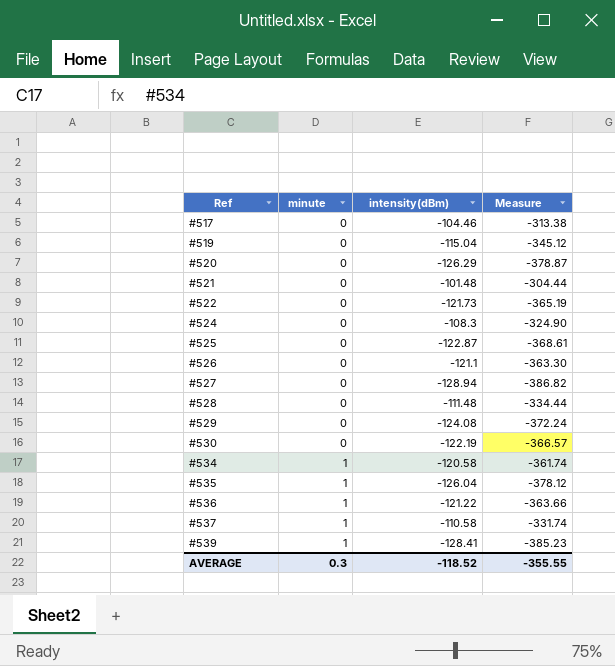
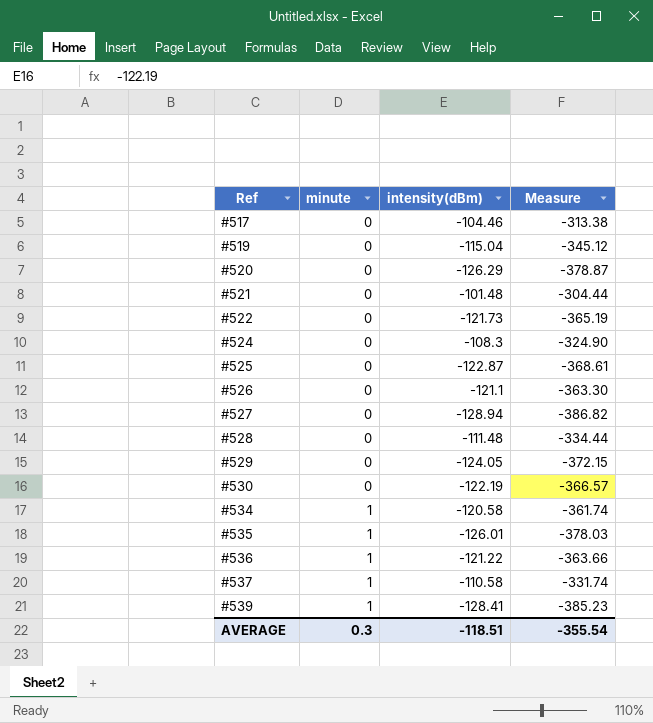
#529 | intensity(dBm): -124.08 -> -124.05
#529 | Measure: -372.24 -> -372.15
#535 | intensity(dBm): -126.04 -> -126.01
#535 | Measure: -378.12 -> -378.03
AVERAGE | intensity(dBm): -118.52 -> -118.51
AVERAGE | Measure: -355.55 -> -355.54

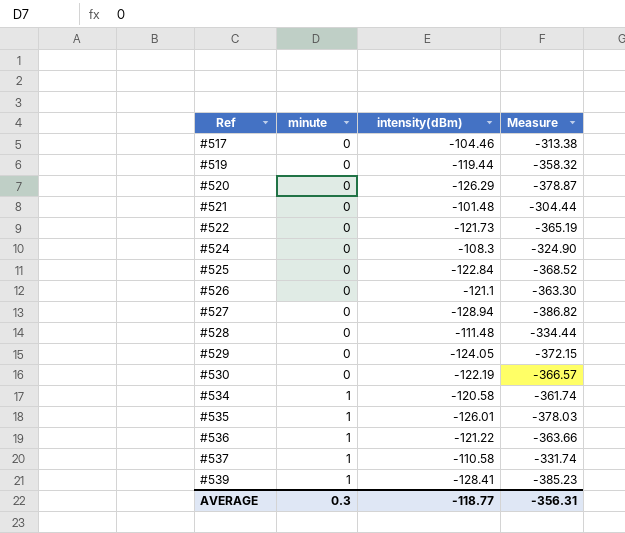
#519 | intensity(dBm): -115.04 -> -119.44
#519 | Measure: -345.12 -> -358.32
#525 | intensity(dBm): -122.87 -> -122.84
#525 | Measure: -368.61 -> -368.52
AVERAGE | intensity(dBm): -118.51 -> -118.77
AVERAGE | Measure: -355.54 -> -356.31

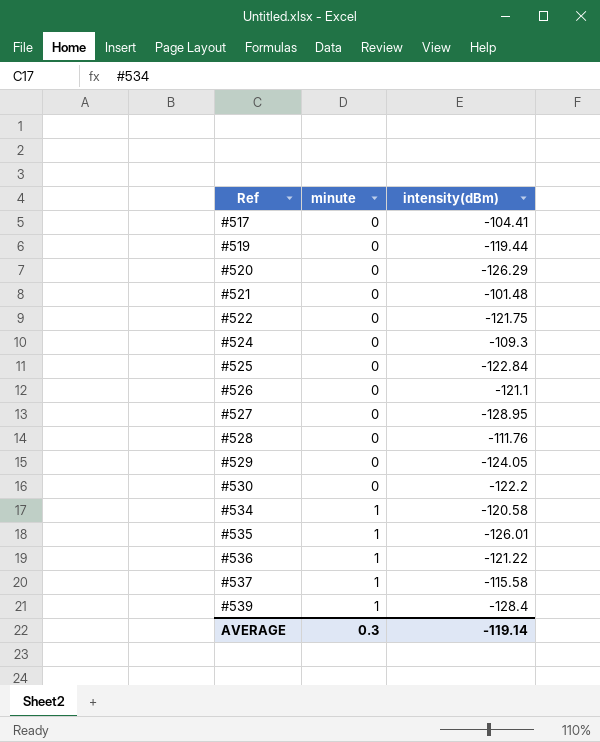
column Measure | formula: [intensity(dBm)] * 3 -> none
#517 | intensity(dBm): -104.46 -> -104.41
#522 | intensity(dBm): -121.73 -> -121.75
#524 | intensity(dBm): -108.3 -> -109.3
#527 | intensity(dBm): -128.94 -> -128.95
#528 | intensity(dBm): -111.48 -> -111.76
#530 | intensity(dBm): -122.19 -> -122.2
#537 | intensity(dBm): -110.58 -> -115.58
#539 | intensity(dBm): -128.41 -> -128.4
AVERAGE | intensity(dBm): -118.77 -> -119.14

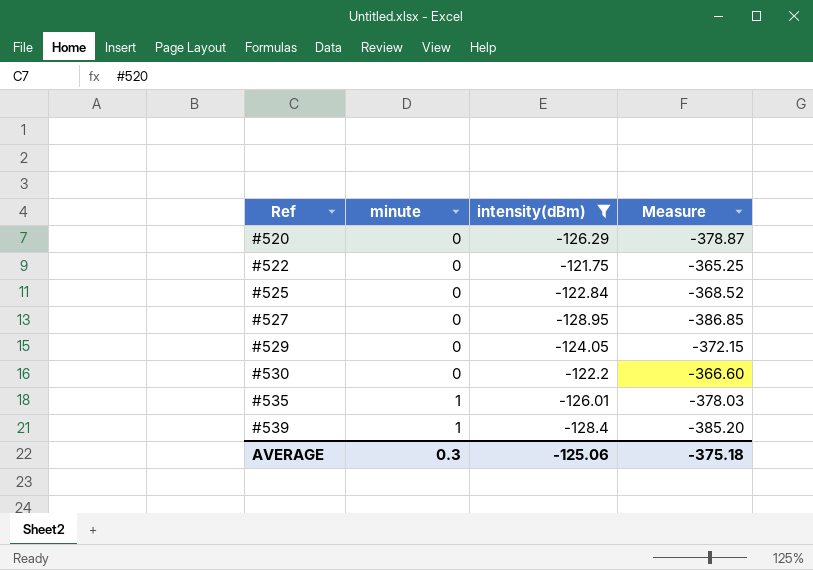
filter: none -> intensity(dBm) <= -121.75
column Measure | formula: none -> [intensity(dBm)] * 3
AVERAGE | intensity(dBm): -119.14 -> -125.06

